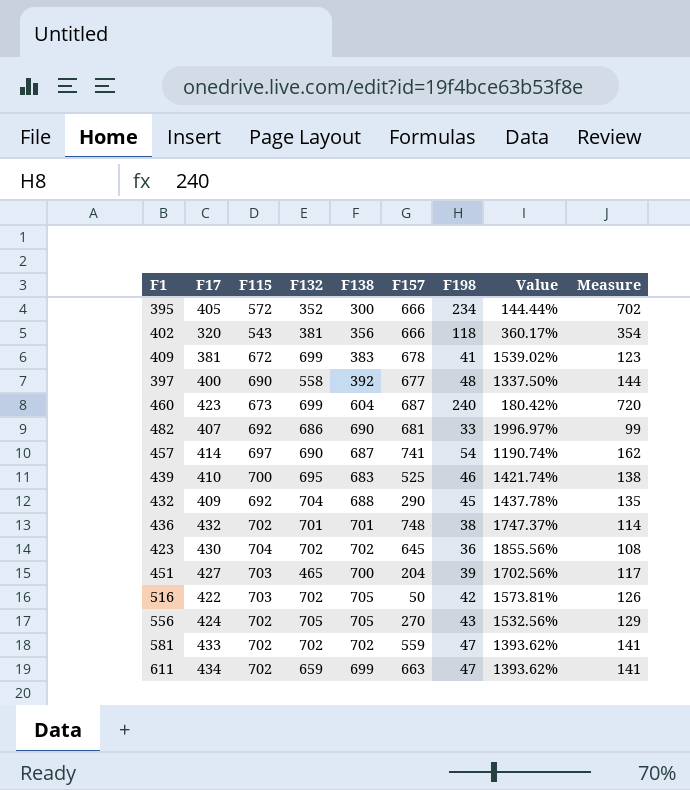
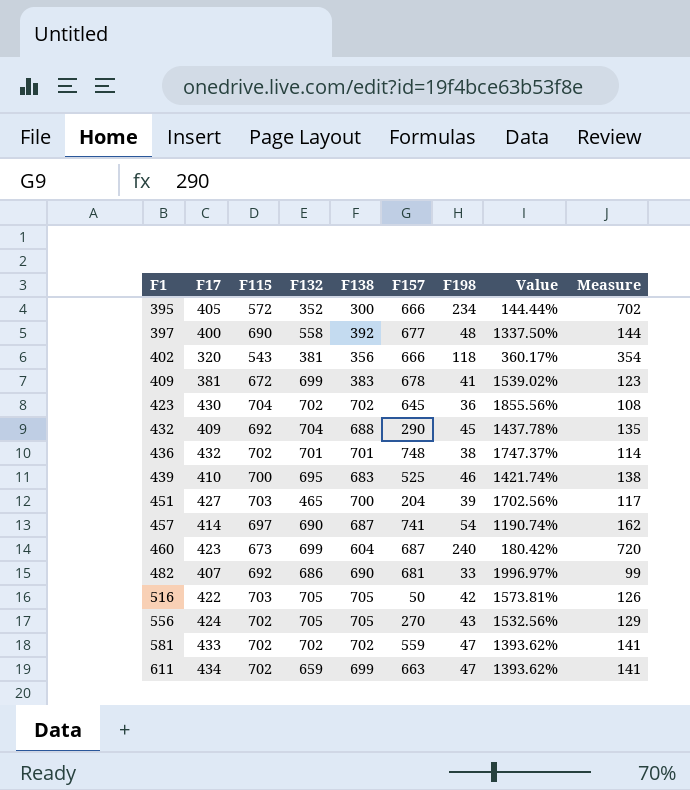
row order: none -> F1 ascending
516 | F132: 702 -> 705

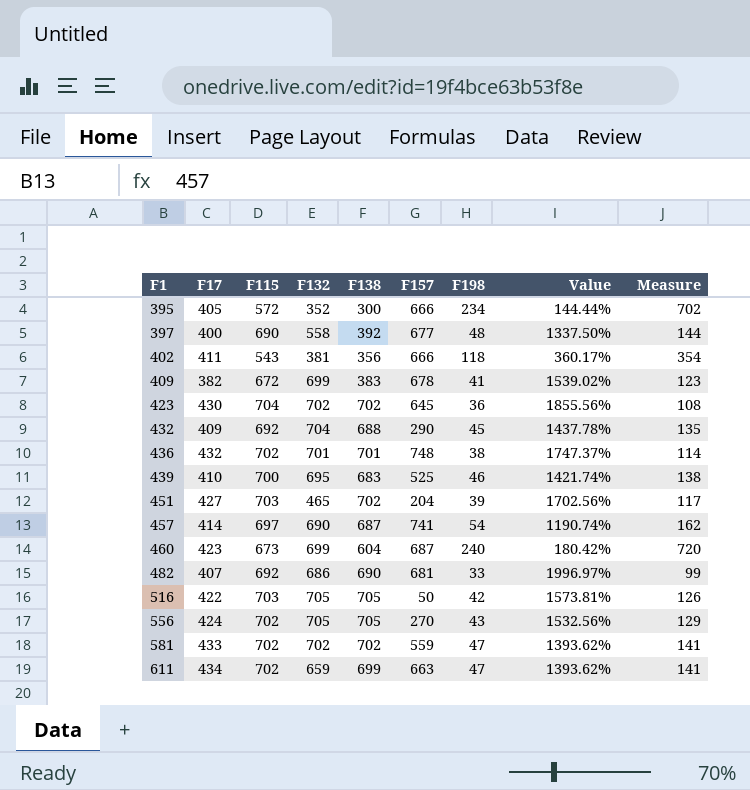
402 | F17: 320 -> 411
409 | F17: 381 -> 382
451 | F138: 700 -> 702

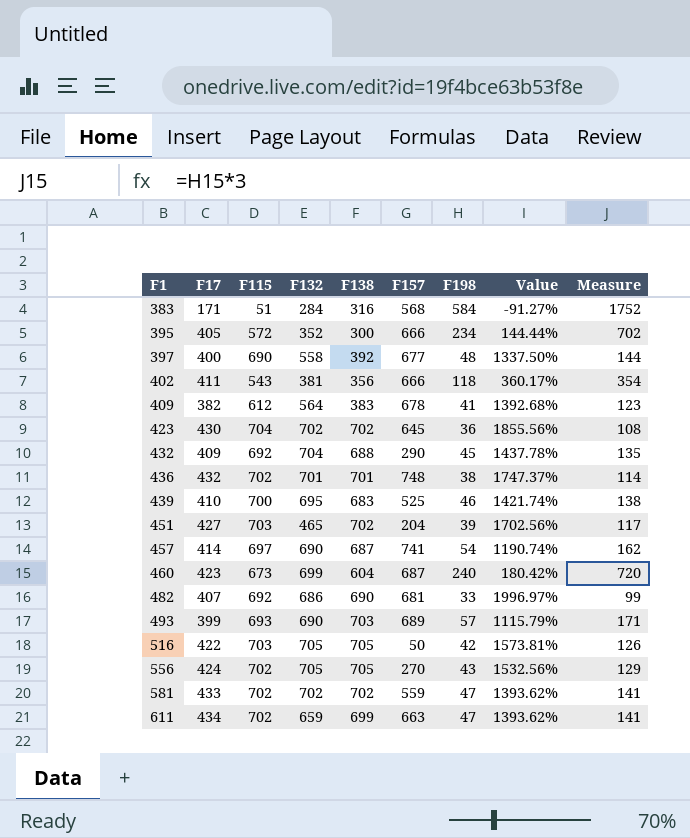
row 383: none -> 171 | 51 | 284 | 316 | 568 | 584 | -91.27% | 1752
409 | F115: 672 -> 612
409 | F132: 699 -> 564
409 | Value: 1539.02% -> 1392.68%
row 493: none -> 399 | 693 | 690 | 703 | 689 | 57 | 1115.79% | 171

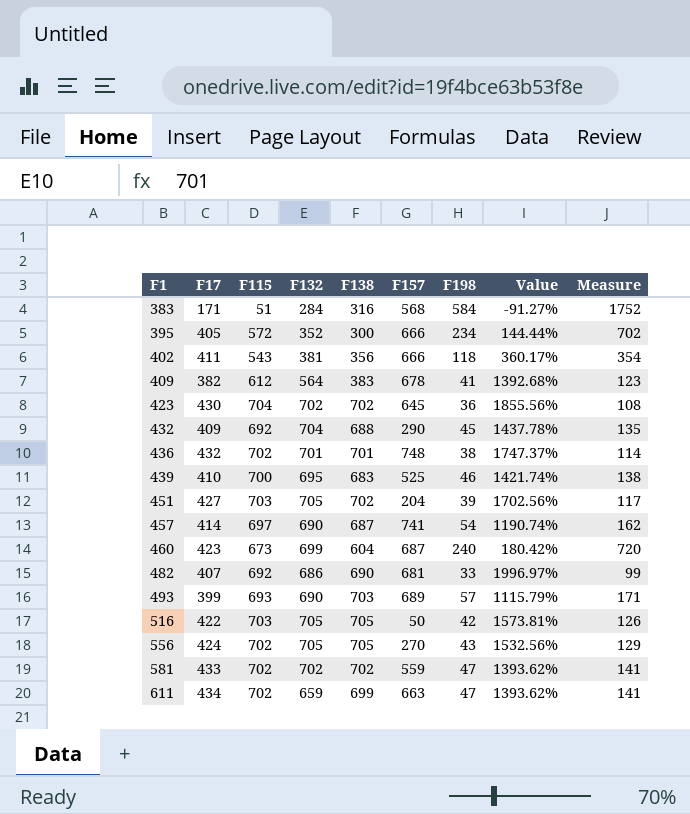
row 397: 400 | 690 | 558 | 392 | 677 | 48 | 1337.50% | 144 -> none
451 | F132: 465 -> 705

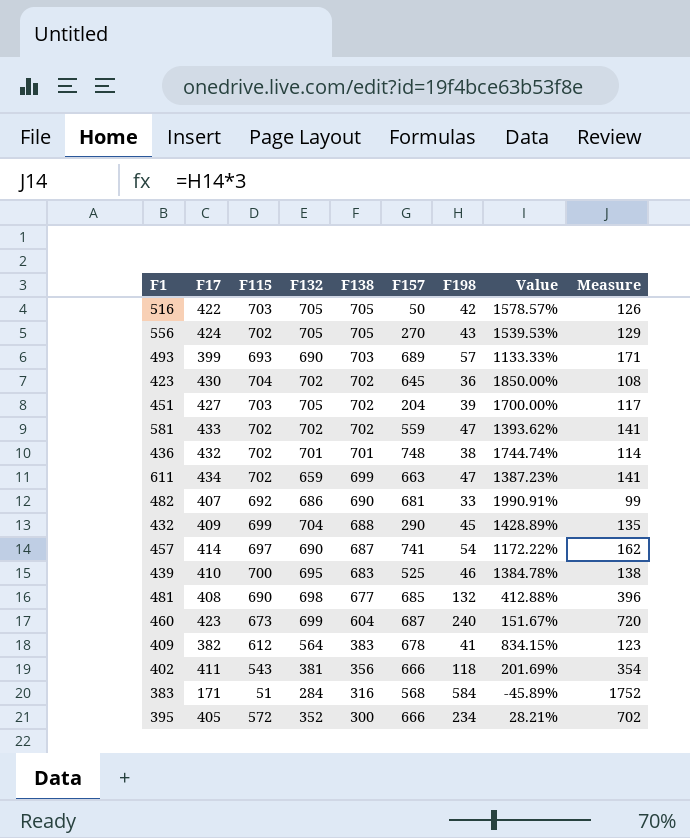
row order: F1 ascending -> F138 descending
column Value | formula: ([F115] - [F198]) / [F198] -> ([F138] - [F198]) / [F198]
432 | F115: 692 -> 699
row 481: none -> 408 | 690 | 698 | 677 | 685 | 132 | 412.88% | 396

